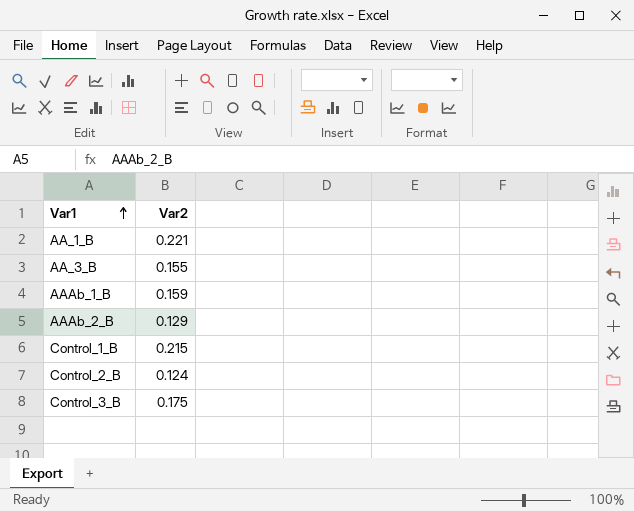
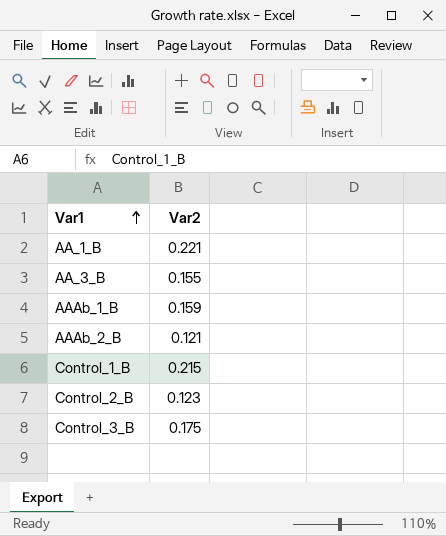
AAAb_2_B | Var2: 0.129 -> 0.121
Control_2_B | Var2: 0.124 -> 0.123

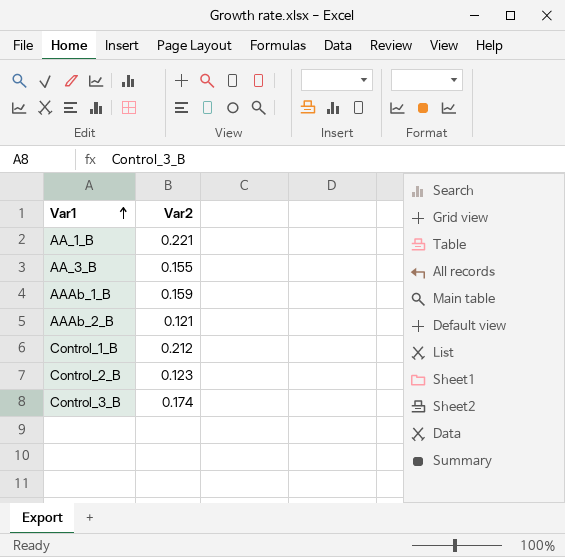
Control_1_B | Var2: 0.215 -> 0.212
Control_3_B | Var2: 0.175 -> 0.174

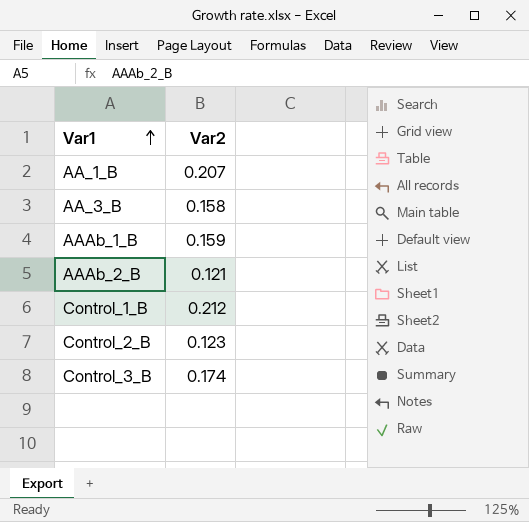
AA_1_B | Var2: 0.221 -> 0.207
AA_3_B | Var2: 0.155 -> 0.158

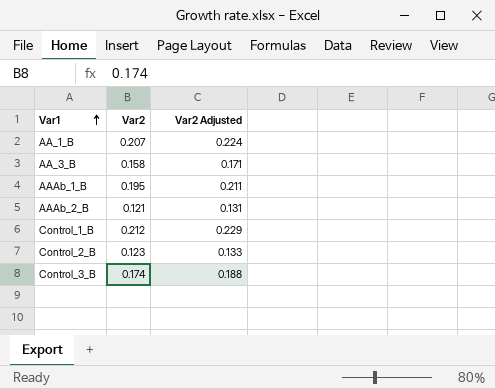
column Var2 Adjusted | formula: none -> [Var2] * 1.08
AAAb_1_B | Var2: 0.159 -> 0.195

